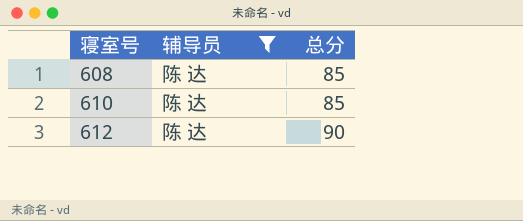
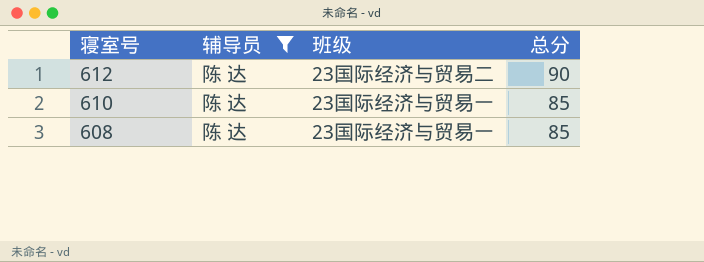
row order: 寝室号 ascending -> 寝室号 descending
column 班级 | position: none -> 3

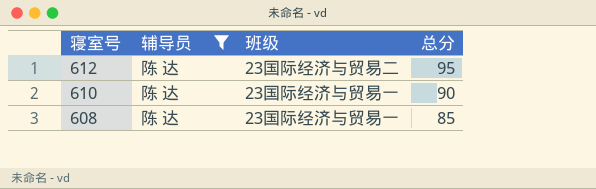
612 | 总分: 90 -> 95
610 | 总分: 85 -> 90

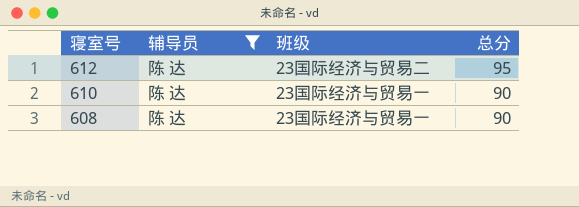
608 | 总分: 85 -> 90

